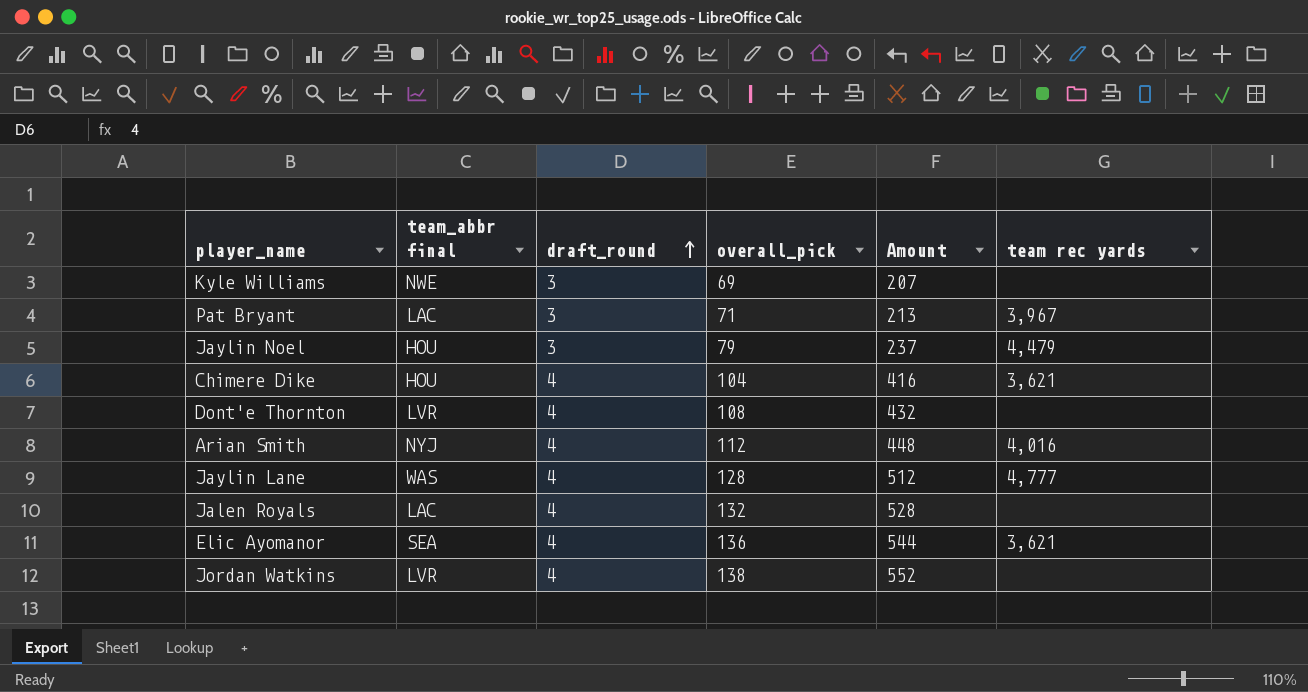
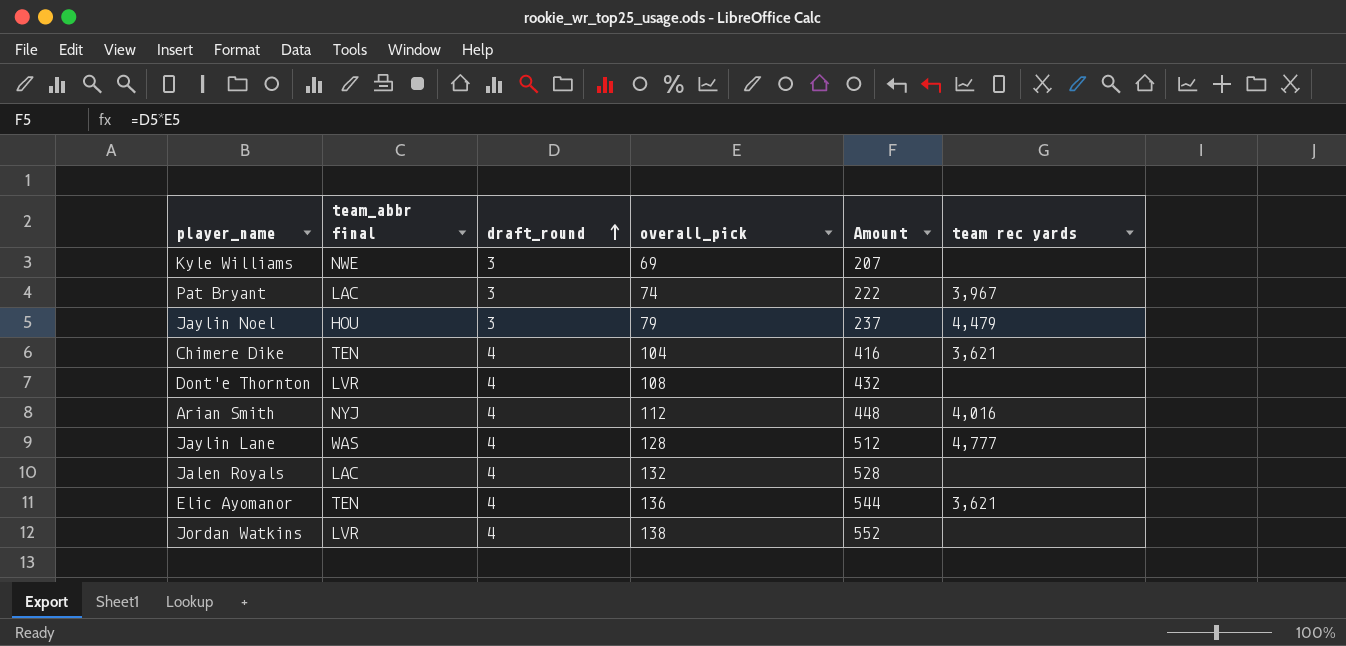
Pat Bryant | overall_pick: 71 -> 74
Pat Bryant | Amount: 213 -> 222
Chimere Dike | team_abbr final: HOU -> TEN
Elic Ayomanor | team_abbr final: SEA -> TEN

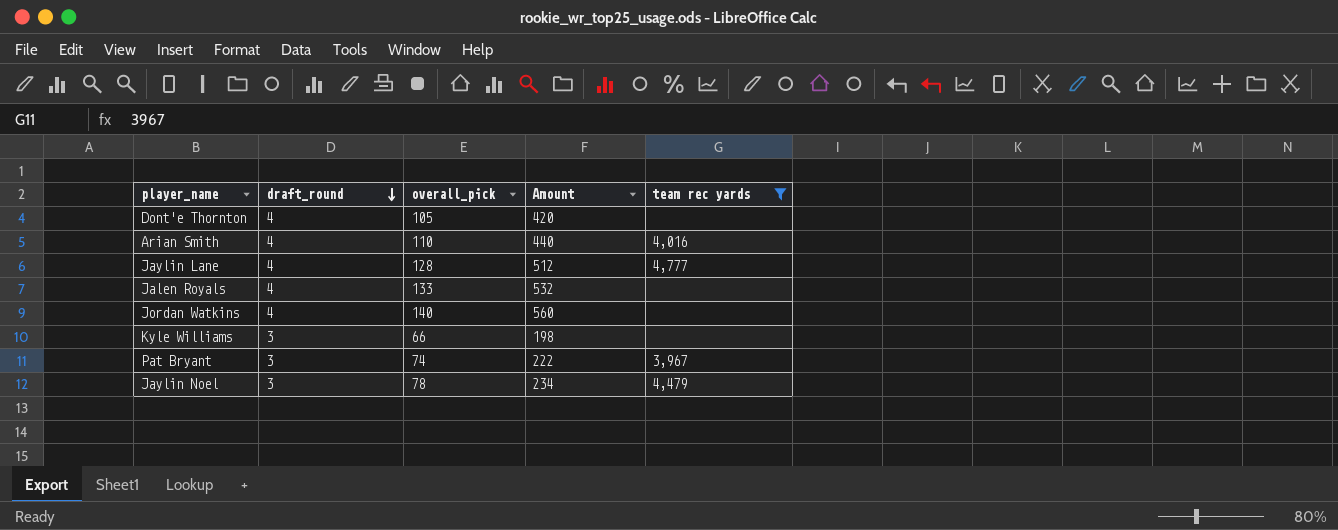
filter: none -> team rec yards != 3,621
row order: draft_round ascending -> draft_round descending
column team_abbr final | position: 2 -> none
Dont'e Thornton | overall_pick: 108 -> 105
Dont'e Thornton | Amount: 432 -> 420
Arian Smith | overall_pick: 112 -> 110
Arian Smith | Amount: 448 -> 440
Jalen Royals | overall_pick: 132 -> 133
Jalen Royals | Amount: 528 -> 532
Jordan Watkins | overall_pick: 138 -> 140
Jordan Watkins | Amount: 552 -> 560
Kyle Williams | overall_pick: 69 -> 66
Kyle Williams | Amount: 207 -> 198
Jaylin Noel | overall_pick: 79 -> 78
Jaylin Noel | Amount: 237 -> 234

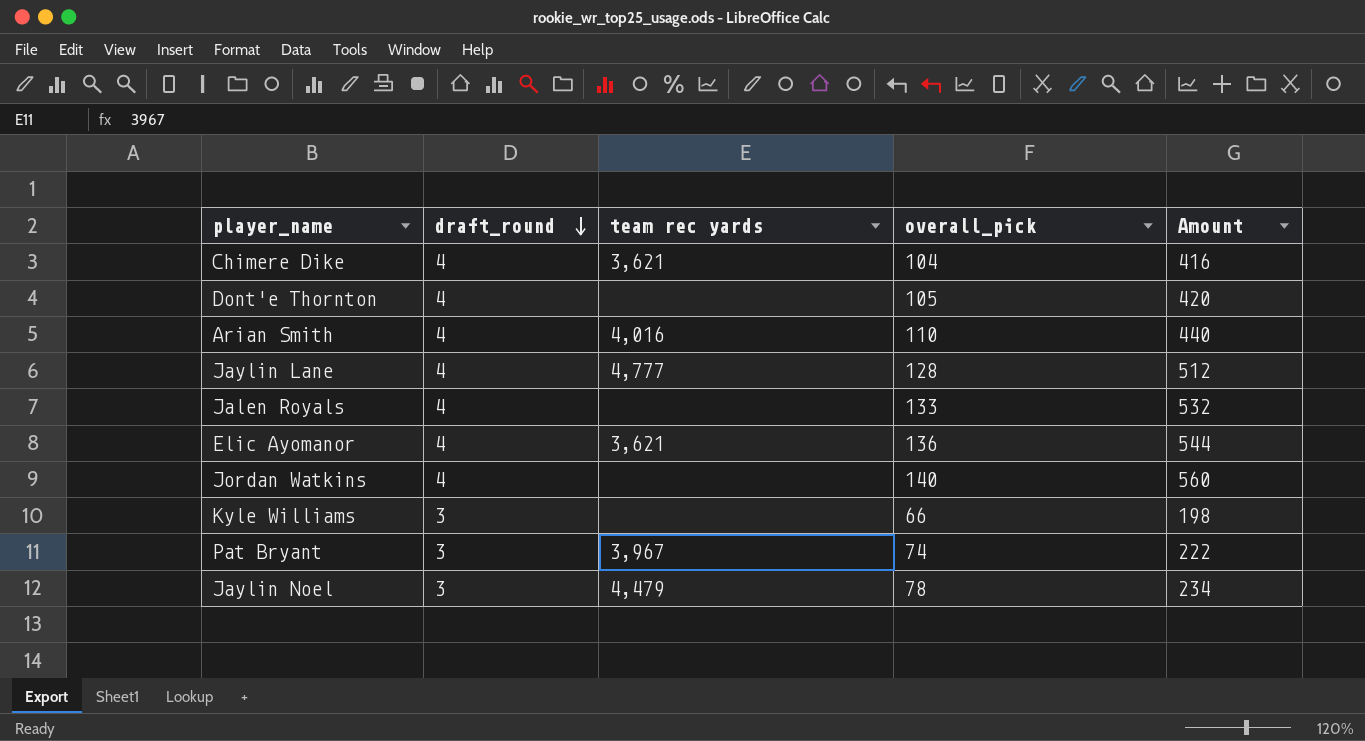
filter: team rec yards != 3,621 -> none
column team rec yards | position: 5 -> 3

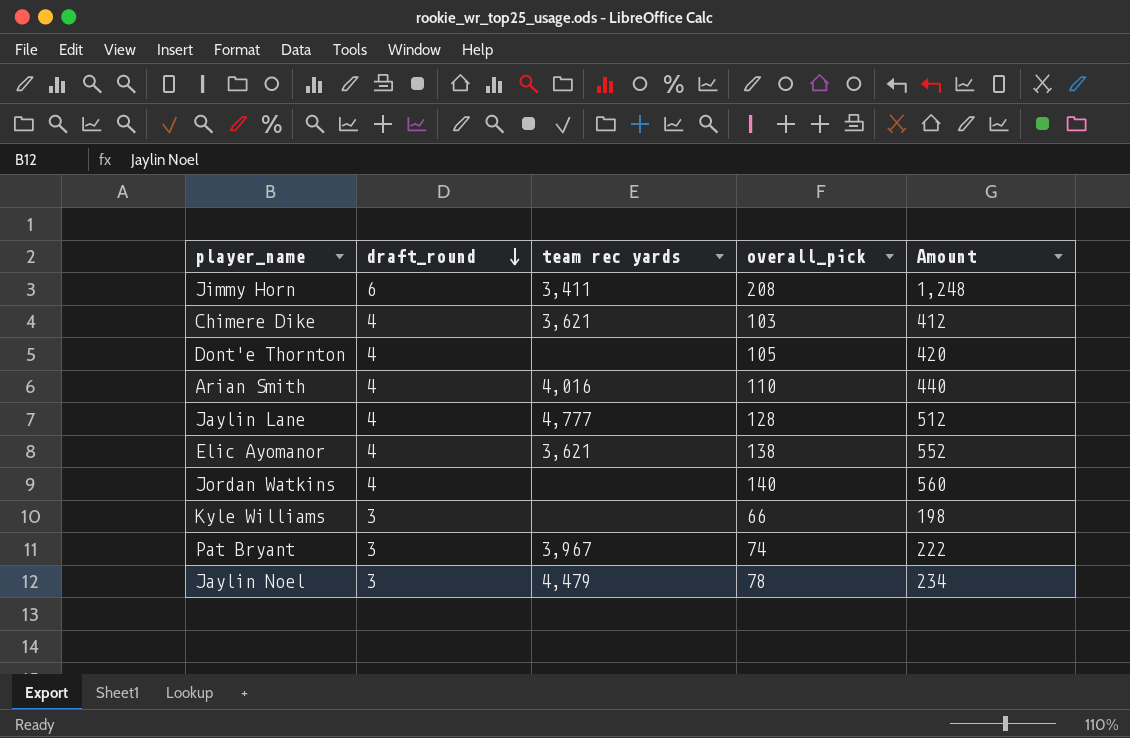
row Jalen Royals: 4 | none | 133 | 532 -> none
row Jimmy Horn: none -> 6 | 3,411 | 208 | 1,248
Chimere Dike | overall_pick: 104 -> 103
Chimere Dike | Amount: 416 -> 412
Elic Ayomanor | overall_pick: 136 -> 138
Elic Ayomanor | Amount: 544 -> 552

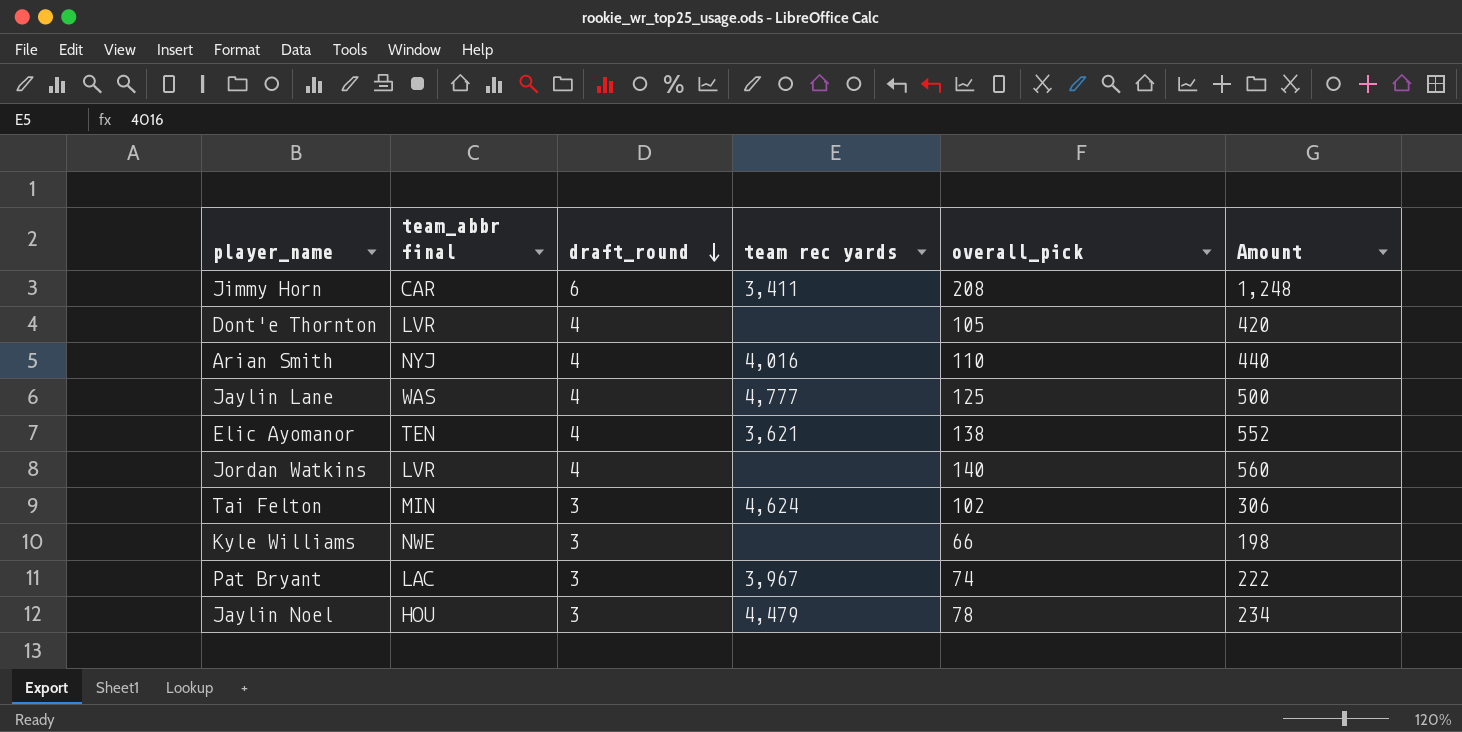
column team_abbr final | position: none -> 2
row Chimere Dike: 4 | 3,621 | 103 | 412 -> none
Jaylin Lane | overall_pick: 128 -> 125
Jaylin Lane | Amount: 512 -> 500
row Tai Felton: none -> MIN | 3 | 4,624 | 102 | 306

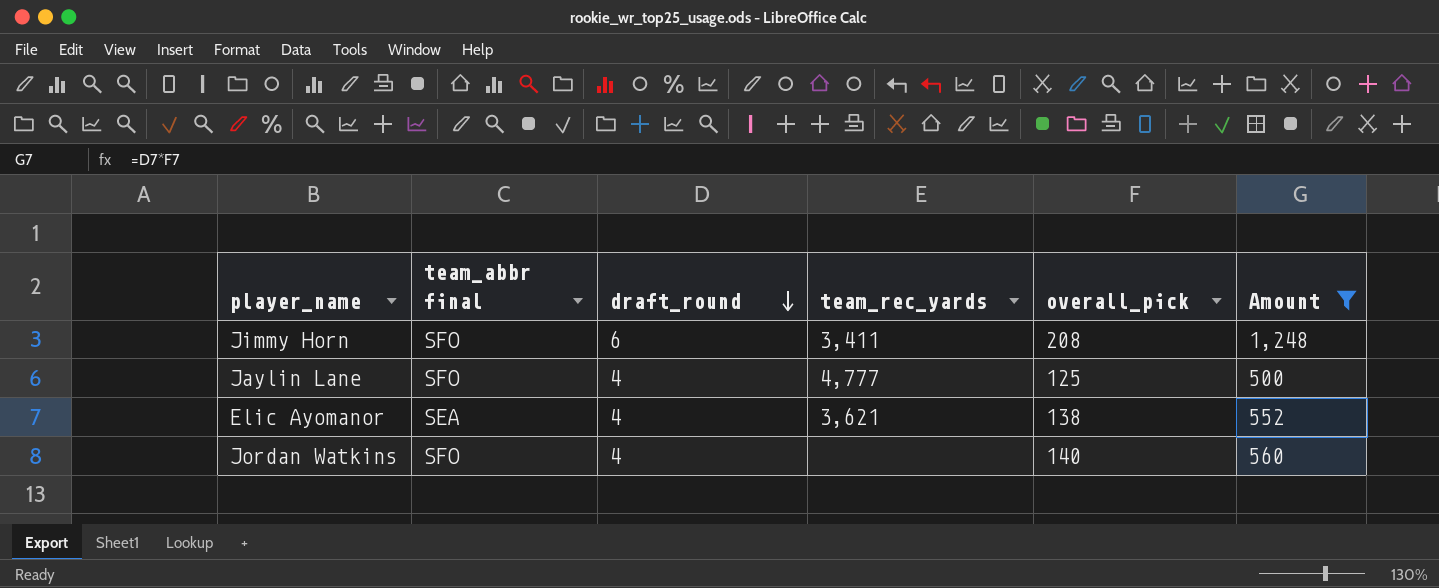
filter: none -> Amount >= 500
column name: team rec yards -> team_rec_yards
Jimmy Horn | team_abbr final: CAR -> SFO
Jaylin Lane | team_abbr final: WAS -> SFO
Elic Ayomanor | team_abbr final: TEN -> SEA
Jordan Watkins | team_abbr final: LVR -> SFO

